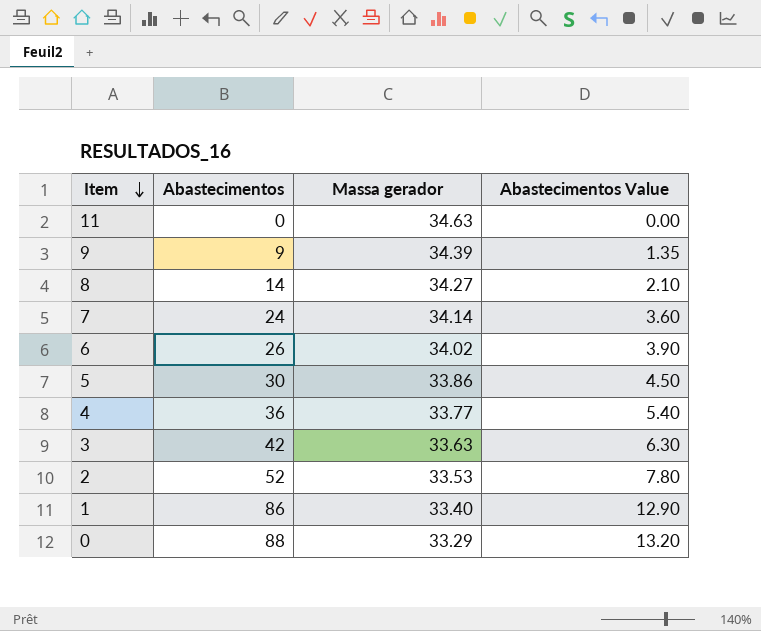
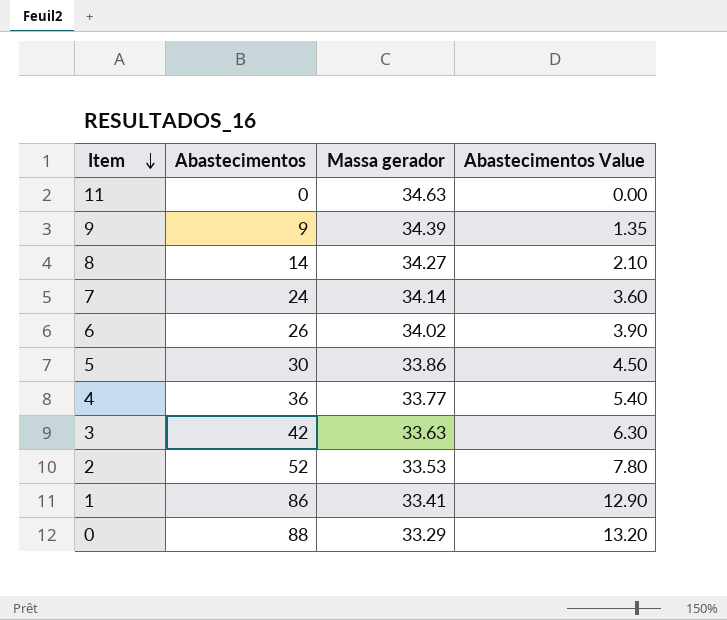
1 | Massa gerador: 33.40 -> 33.41

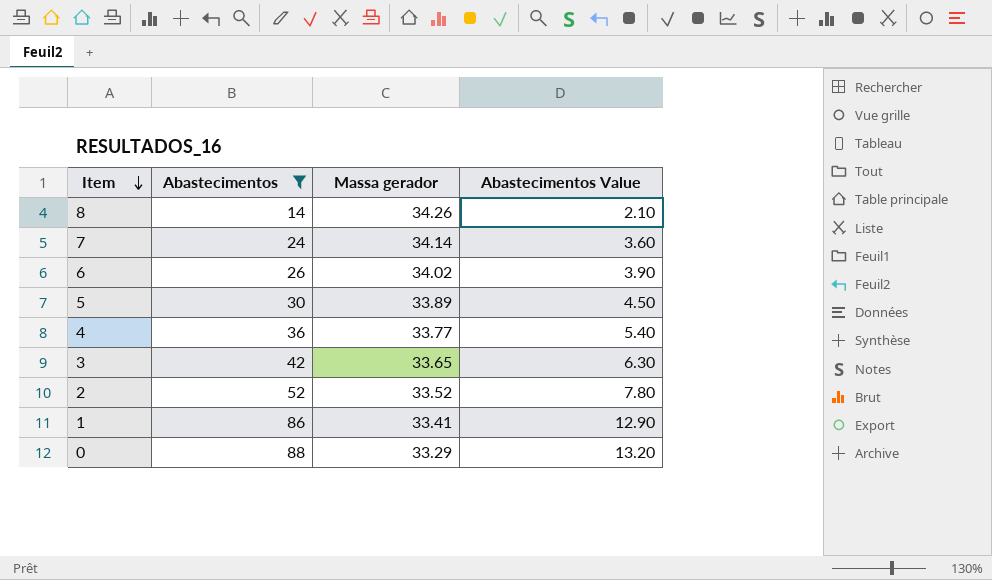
filter: none -> Abastecimentos >= 14
8 | Massa gerador: 34.27 -> 34.26
5 | Massa gerador: 33.86 -> 33.89
3 | Massa gerador: 33.63 -> 33.65
2 | Massa gerador: 33.53 -> 33.52

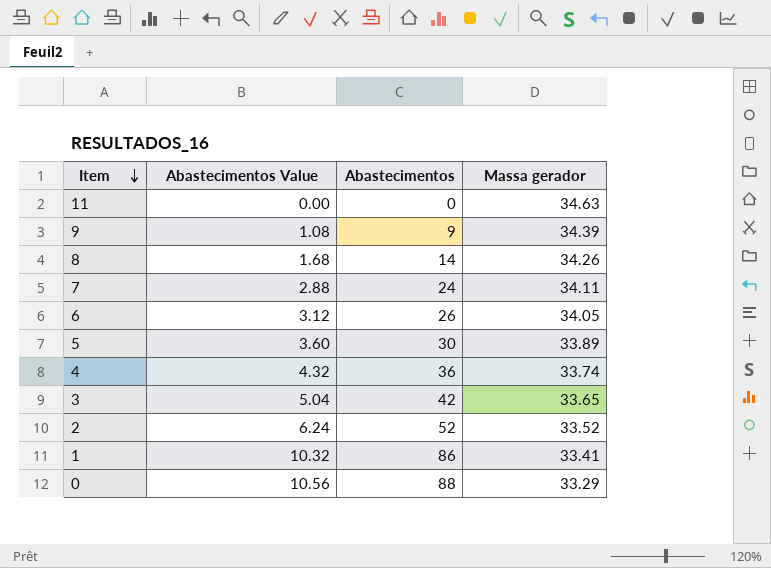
filter: Abastecimentos >= 14 -> none
column Abastecimentos Value | formula: [Abastecimentos] * 0.15 -> [Abastecimentos] * 0.12
column Abastecimentos Value | position: 4 -> 2
7 | Massa gerador: 34.14 -> 34.11
6 | Massa gerador: 34.02 -> 34.05
4 | Massa gerador: 33.77 -> 33.74

